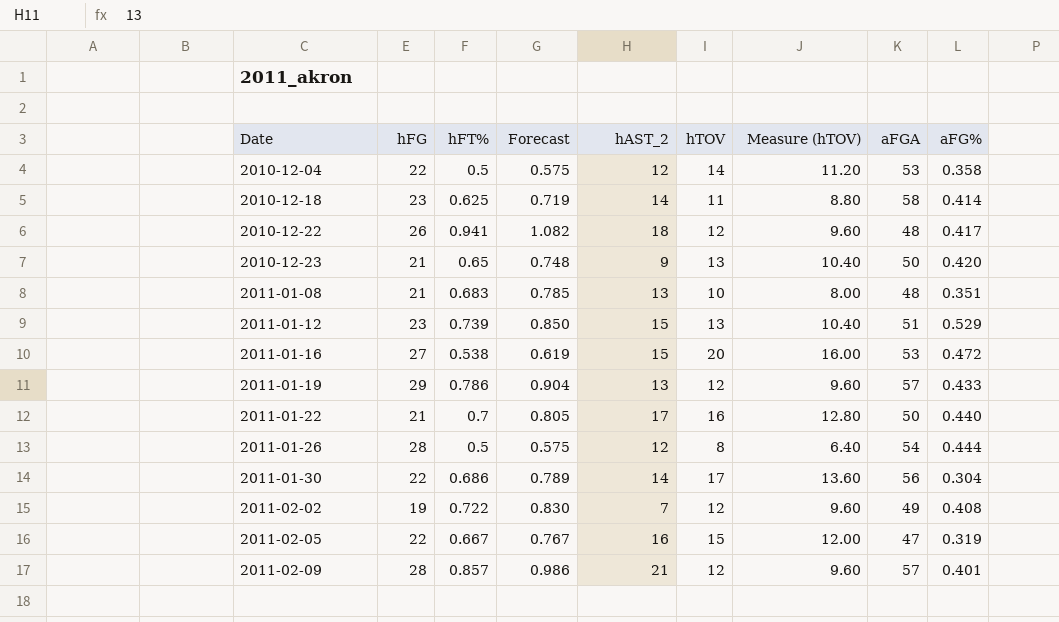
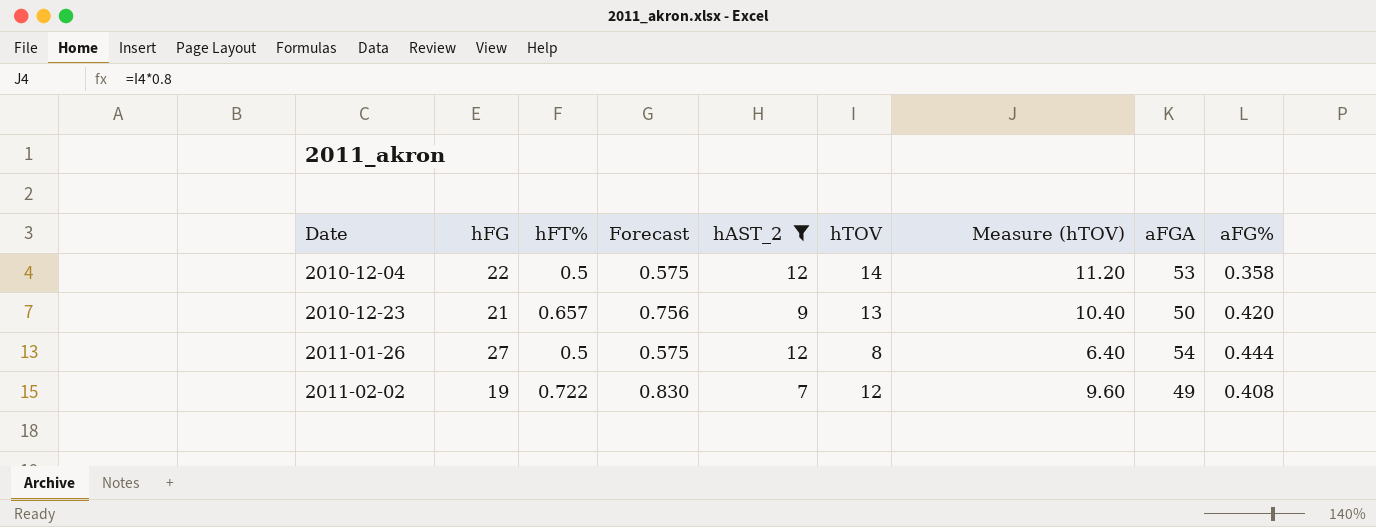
filter: none -> hAST_2 <= 12
2010-12-23 | hFT%: 0.65 -> 0.657
2010-12-23 | Forecast: 0.748 -> 0.756
2011-01-26 | hFG: 28 -> 27

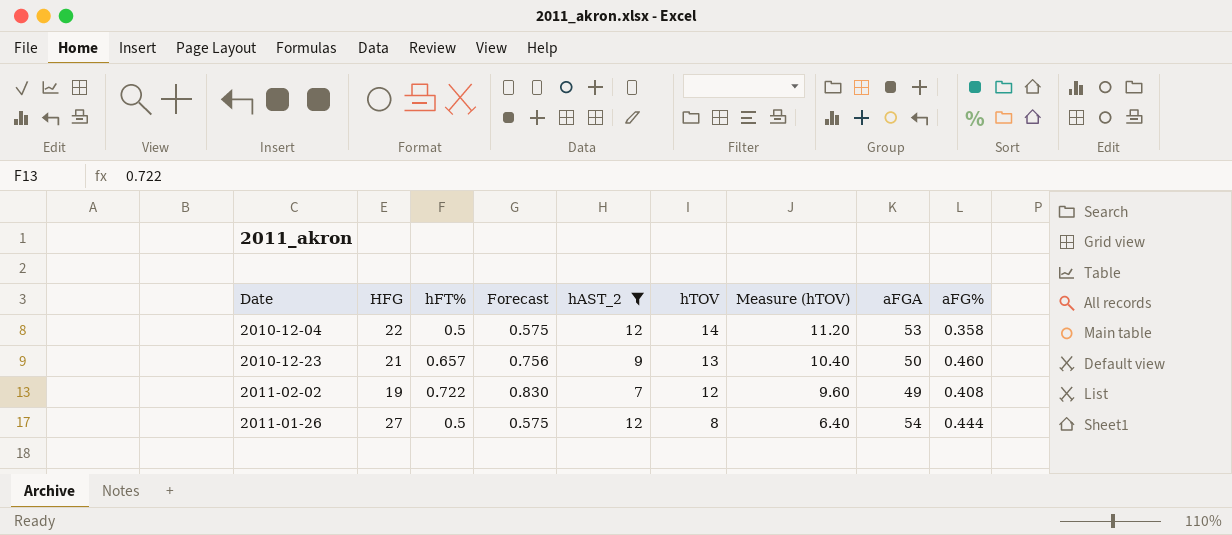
row order: Date ascending -> hTOV descending
column name: hFG -> HFG
2010-12-23 | aFG%: 0.420 -> 0.460

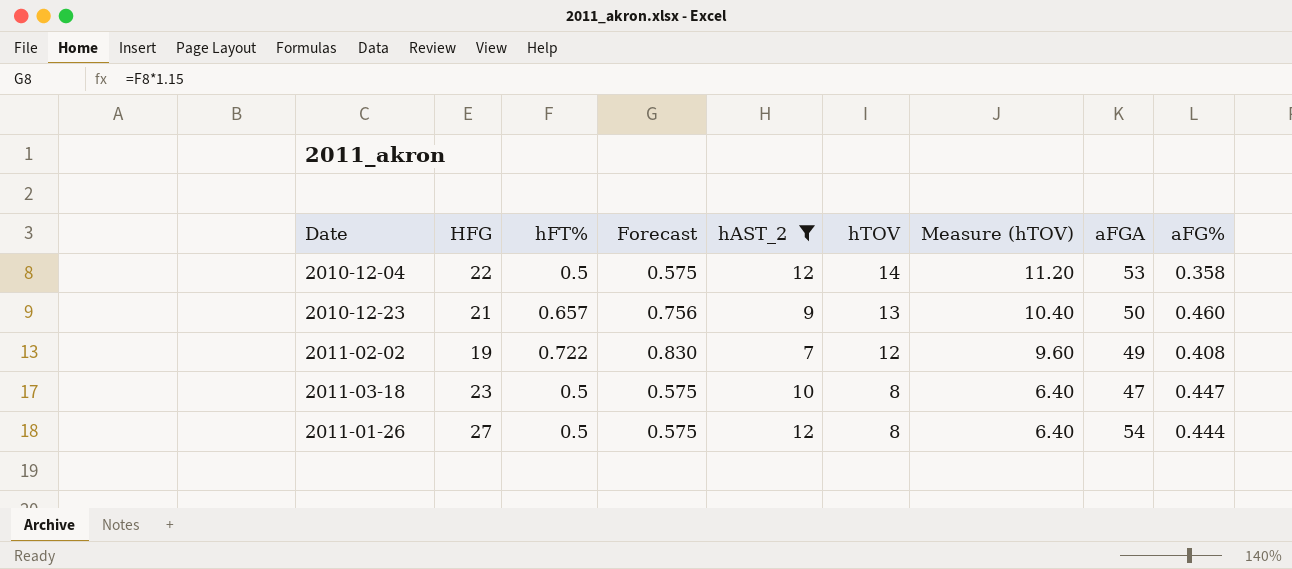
row 2011-03-18: none -> 23 | 0.5 | 0.575 | 10 | 8 | 6.40 | 47 | 0.447

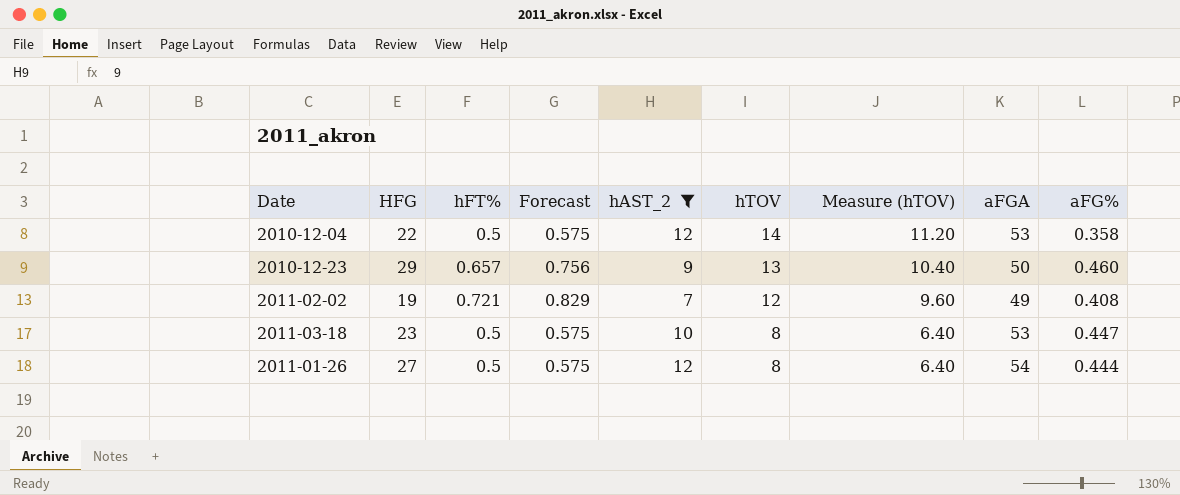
2010-12-23 | HFG: 21 -> 29
2011-02-02 | hFT%: 0.722 -> 0.721
2011-02-02 | Forecast: 0.830 -> 0.829
2011-03-18 | aFGA: 47 -> 53

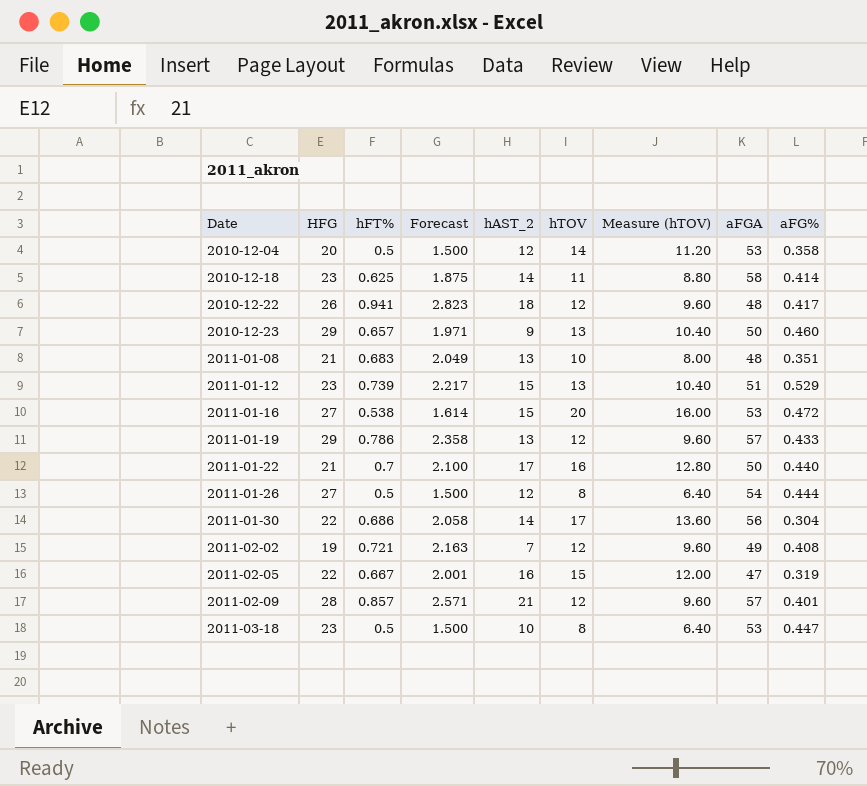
filter: hAST_2 <= 12 -> none
row order: hTOV descending -> Date ascending
column Forecast | formula: [hFT%] * 1.15 -> [hFT%] * 3
2010-12-04 | HFG: 22 -> 20

